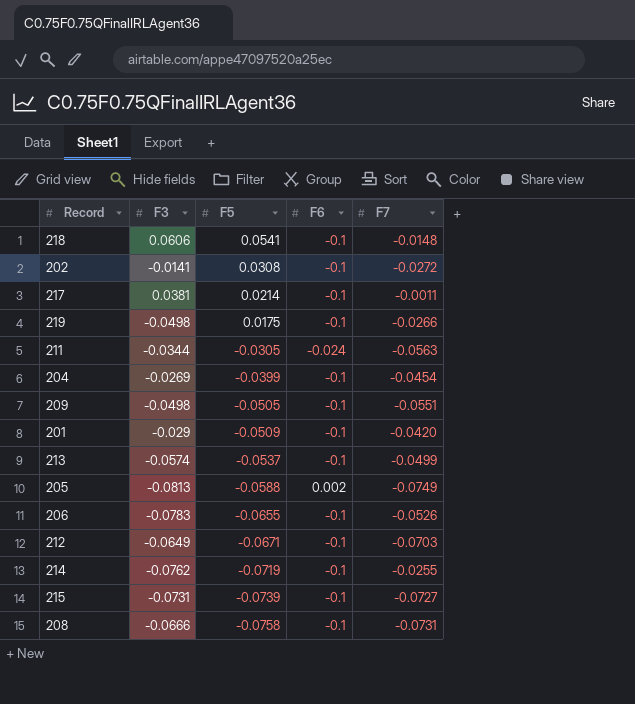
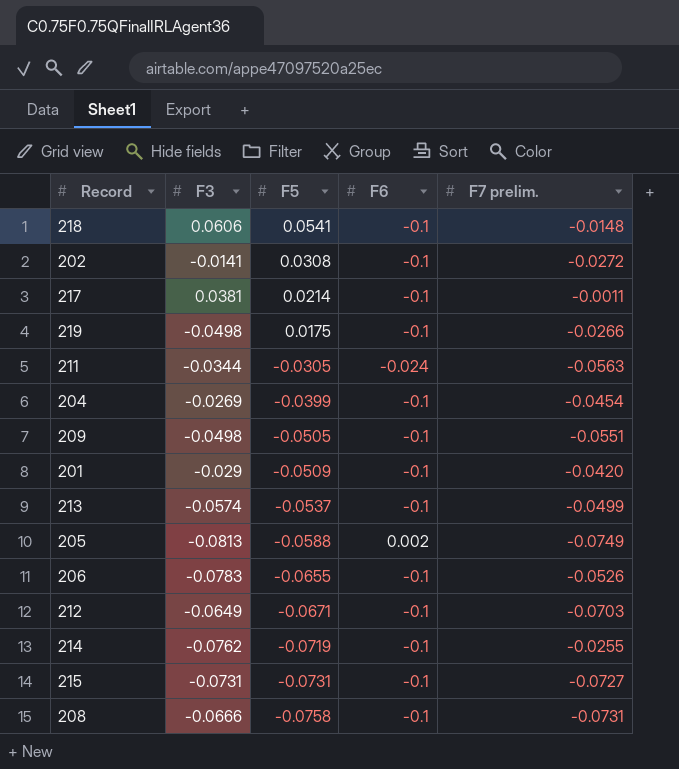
column name: F7 -> F7 prelim.
215 | F5: -0.0739 -> -0.0731

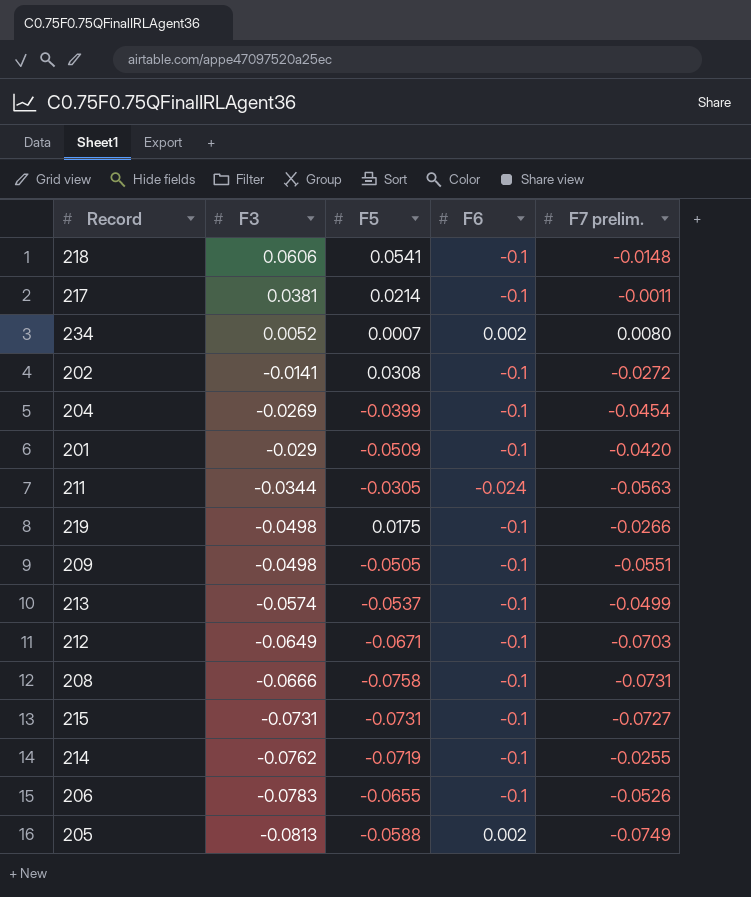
row order: F5 descending -> F3 descending
row 234: none -> 0.0052 | 0.0007 | 0.002 | 0.0080

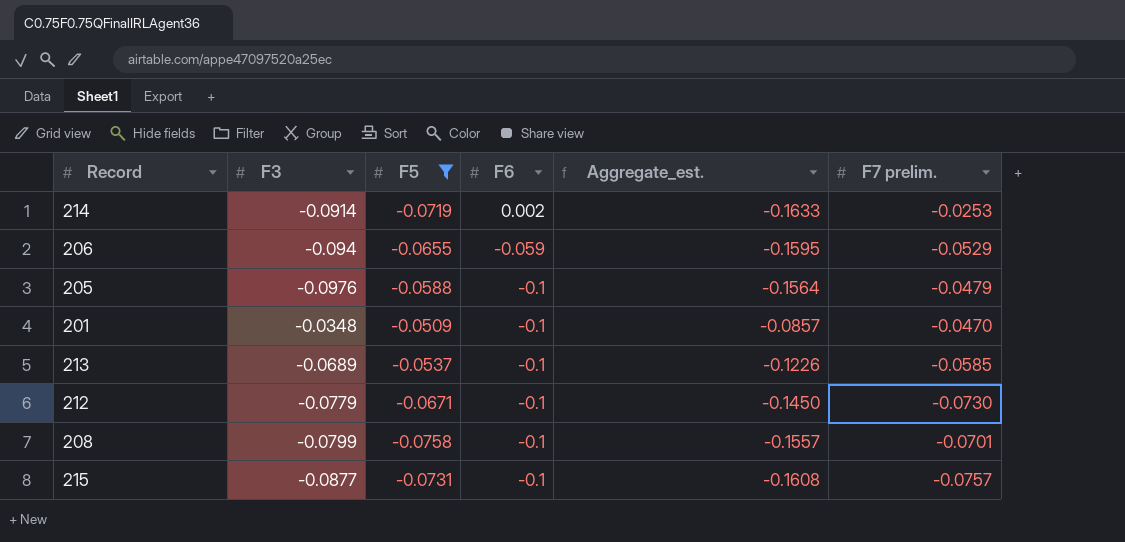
filter: none -> F5 <= -0.0509
row order: F3 descending -> F6 descending
column Aggregate_est. | formula: none -> [F3] + [F5]
214 | F3: -0.0762 -> -0.0914
214 | F6: -0.1 -> 0.002
214 | F7 prelim.: -0.0255 -> -0.0253
206 | F3: -0.0783 -> -0.094
206 | F6: -0.1 -> -0.059
206 | F7 prelim.: -0.0526 -> -0.0529
205 | F3: -0.0813 -> -0.0976
205 | F6: 0.002 -> -0.1
205 | F7 prelim.: -0.0749 -> -0.0479
201 | F3: -0.029 -> -0.0348
201 | F7 prelim.: -0.0420 -> -0.0470
213 | F3: -0.0574 -> -0.0689
213 | F7 prelim.: -0.0499 -> -0.0585
212 | F3: -0.0649 -> -0.0779
212 | F7 prelim.: -0.0703 -> -0.0730
208 | F3: -0.0666 -> -0.0799
208 | F7 prelim.: -0.0731 -> -0.0701
215 | F3: -0.0731 -> -0.0877
215 | F7 prelim.: -0.0727 -> -0.0757

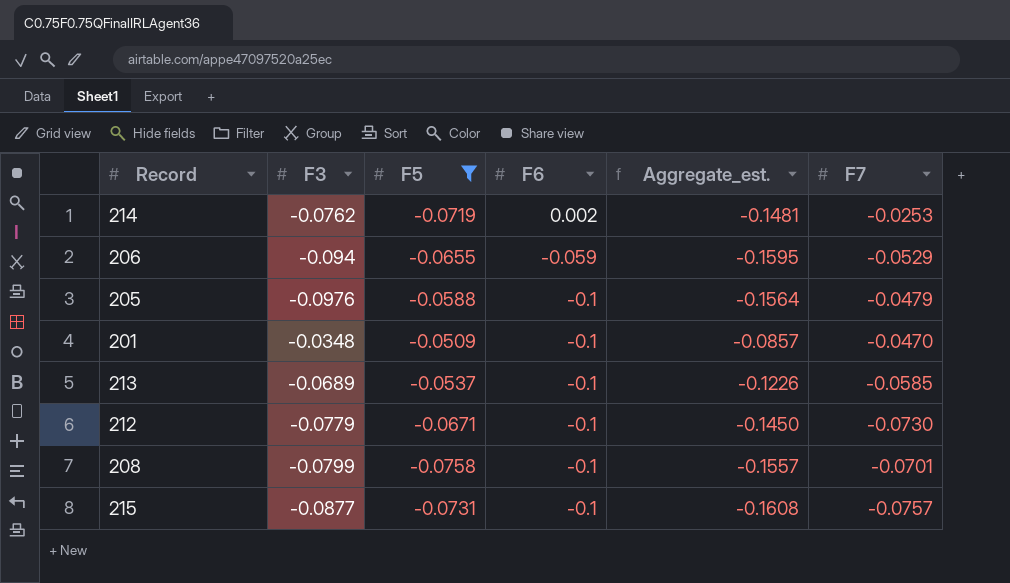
column name: F7 prelim. -> F7
214 | F3: -0.0914 -> -0.0762
214 | Aggregate_est.: -0.1633 -> -0.1481

